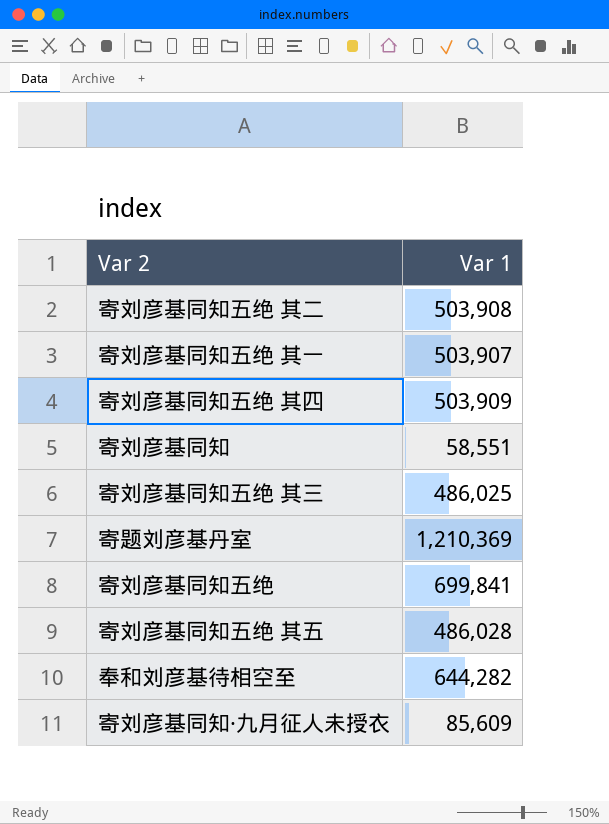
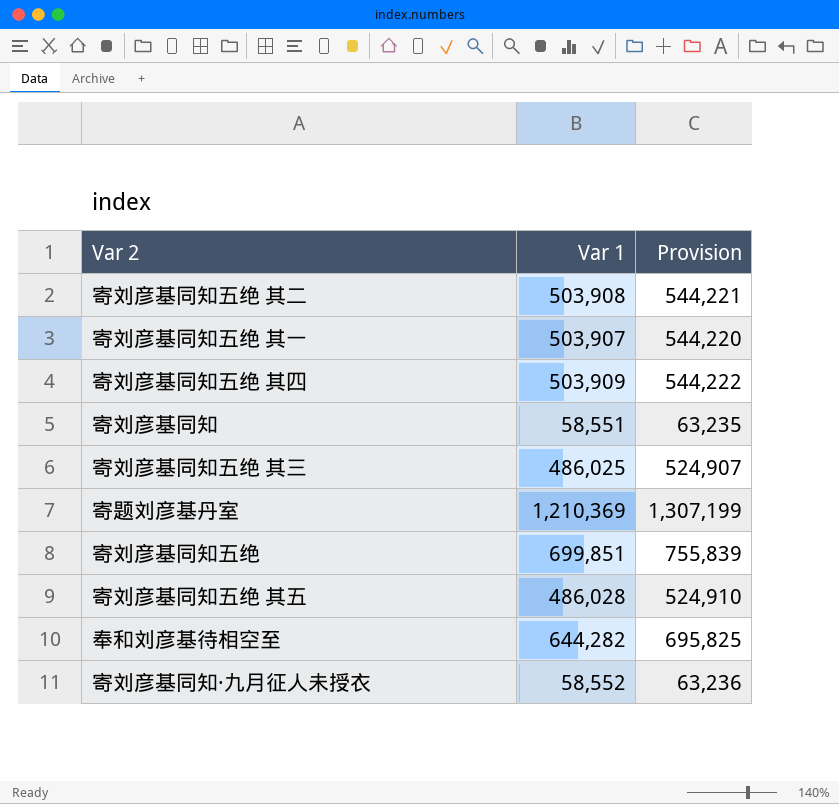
column Provision | formula: none -> [Var 1] * 1.08
寄刘彦基同知五绝 | Var 1: 699,841 -> 699,851
寄刘彦基同知·九月征人未授衣 | Var 1: 85,609 -> 58,552

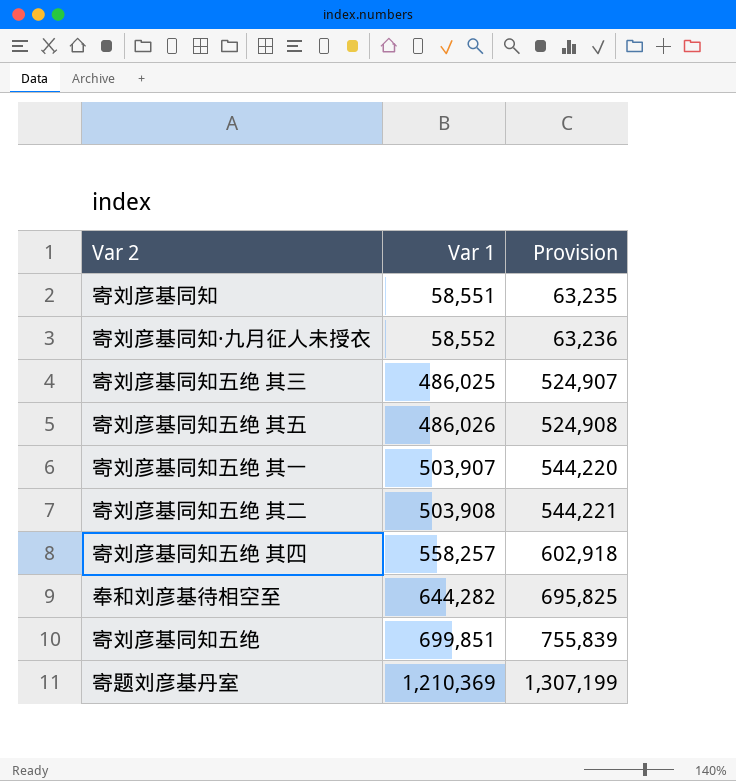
row order: none -> Var 1 ascending
寄刘彦基同知五绝 其五 | Var 1: 486,028 -> 486,026
寄刘彦基同知五绝 其五 | Provision: 524,910 -> 524,908
寄刘彦基同知五绝 其四 | Var 1: 503,909 -> 558,257
寄刘彦基同知五绝 其四 | Provision: 544,222 -> 602,918

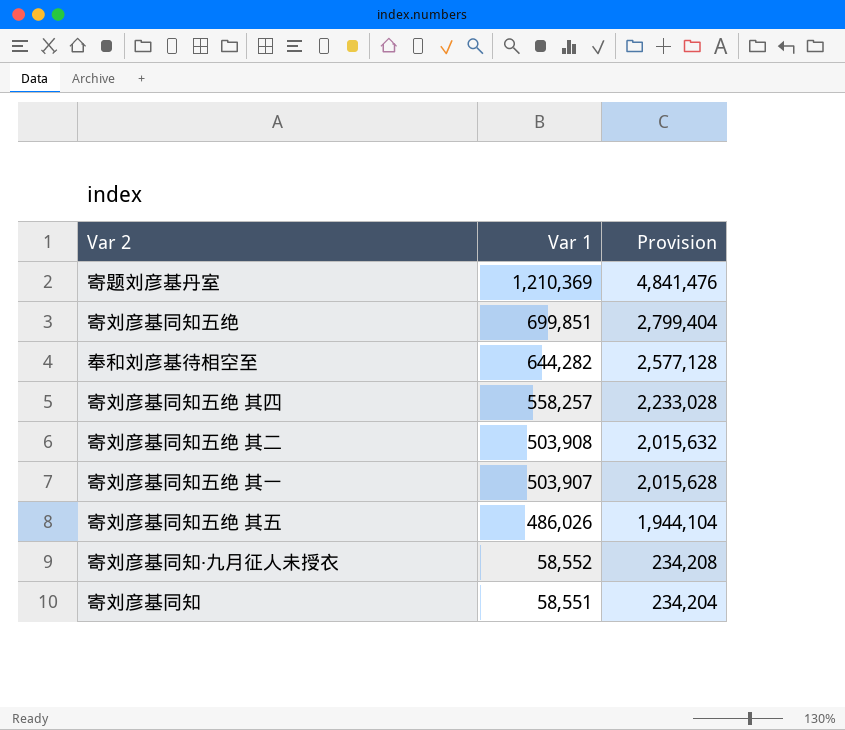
row order: Var 1 ascending -> Var 1 descending
column Provision | formula: [Var 1] * 1.08 -> [Var 1] * 4
row 寄刘彦基同知五绝 其三: 486,025 | 524,907 -> none

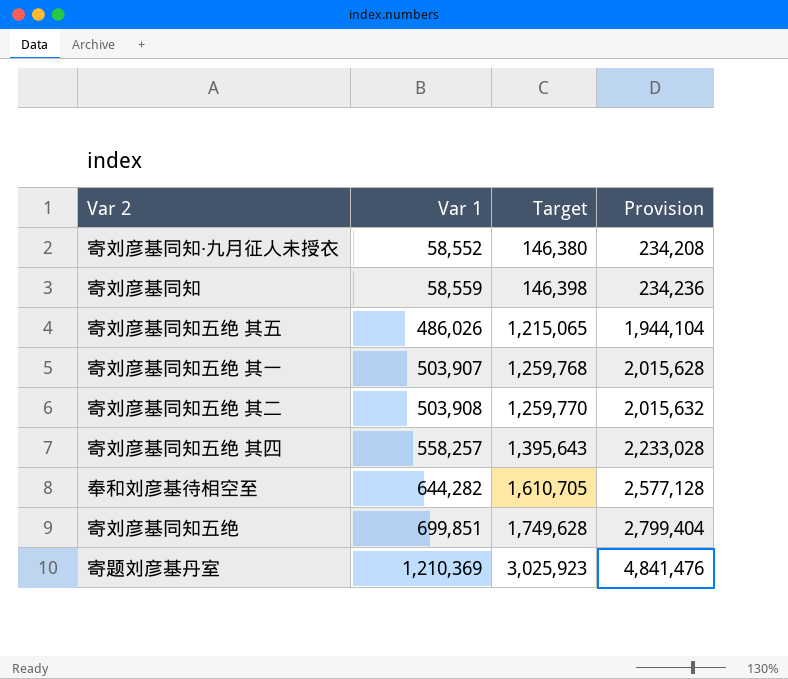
row order: Var 1 descending -> Var 1 ascending
column Target | formula: none -> [Var 1] * 2.5
寄刘彦基同知 | Var 1: 58,551 -> 58,559
寄刘彦基同知 | Provision: 234,204 -> 234,236

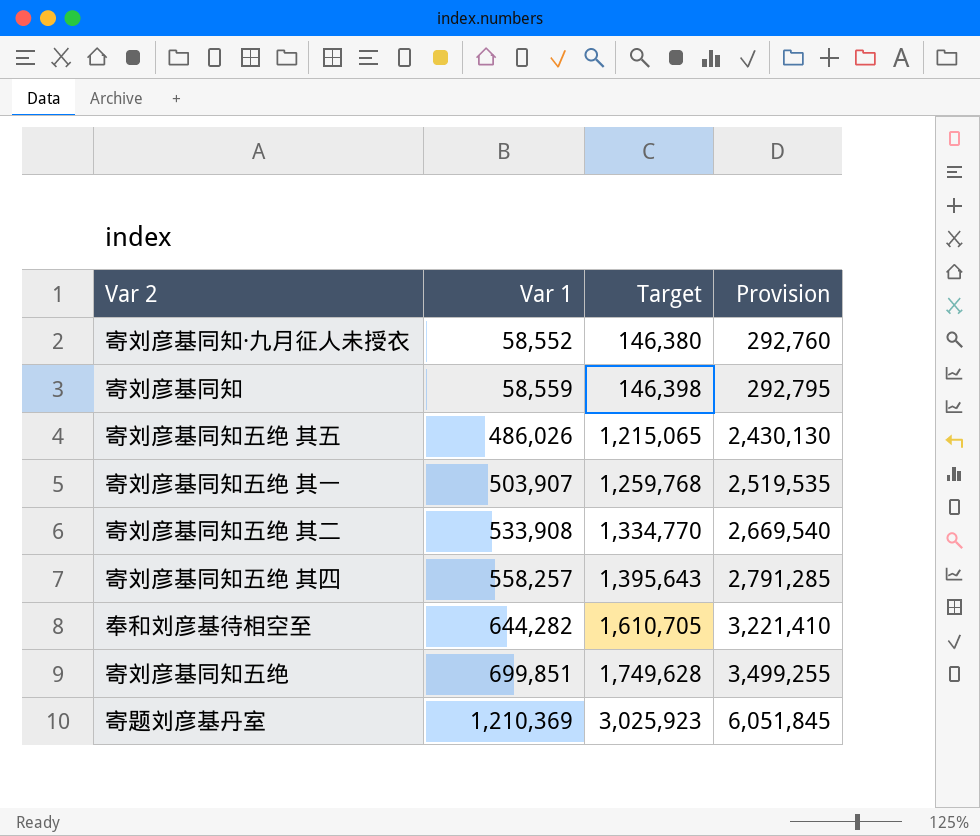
column Provision | formula: [Var 1] * 4 -> [Var 1] * 5
寄刘彦基同知五绝 其二 | Var 1: 503,908 -> 533,908
寄刘彦基同知五绝 其二 | Target: 1,259,770 -> 1,334,770

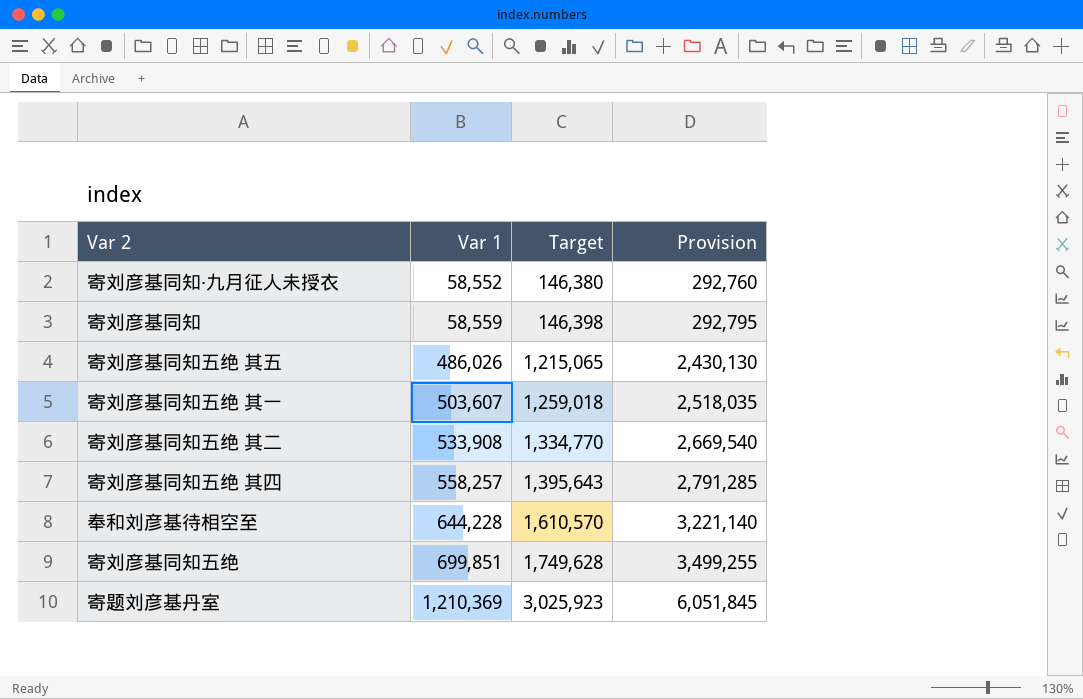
寄刘彦基同知五绝 其一 | Var 1: 503,907 -> 503,607
寄刘彦基同知五绝 其一 | Target: 1,259,768 -> 1,259,018
寄刘彦基同知五绝 其一 | Provision: 2,519,535 -> 2,518,035
奉和刘彦基待相空至 | Var 1: 644,282 -> 644,228
奉和刘彦基待相空至 | Target: 1,610,705 -> 1,610,570
奉和刘彦基待相空至 | Provision: 3,221,410 -> 3,221,140

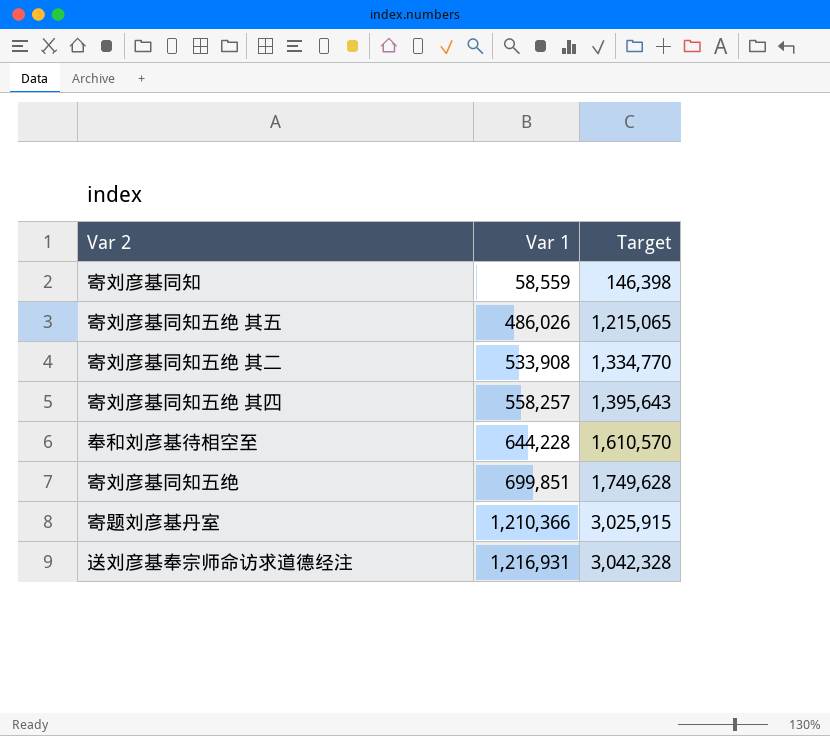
column Provision | formula: [Var 1] * 5 -> none
row 寄刘彦基同知·九月征人未授衣: 58,552 | 146,380 | 292,760 -> none
row 寄刘彦基同知五绝 其一: 503,607 | 1,259,018 | 2,518,035 -> none
寄题刘彦基丹室 | Var 1: 1,210,369 -> 1,210,366
寄题刘彦基丹室 | Target: 3,025,923 -> 3,025,915
row 送刘彦基奉宗师命访求道德经注: none -> 1,216,931 | 3,042,328

